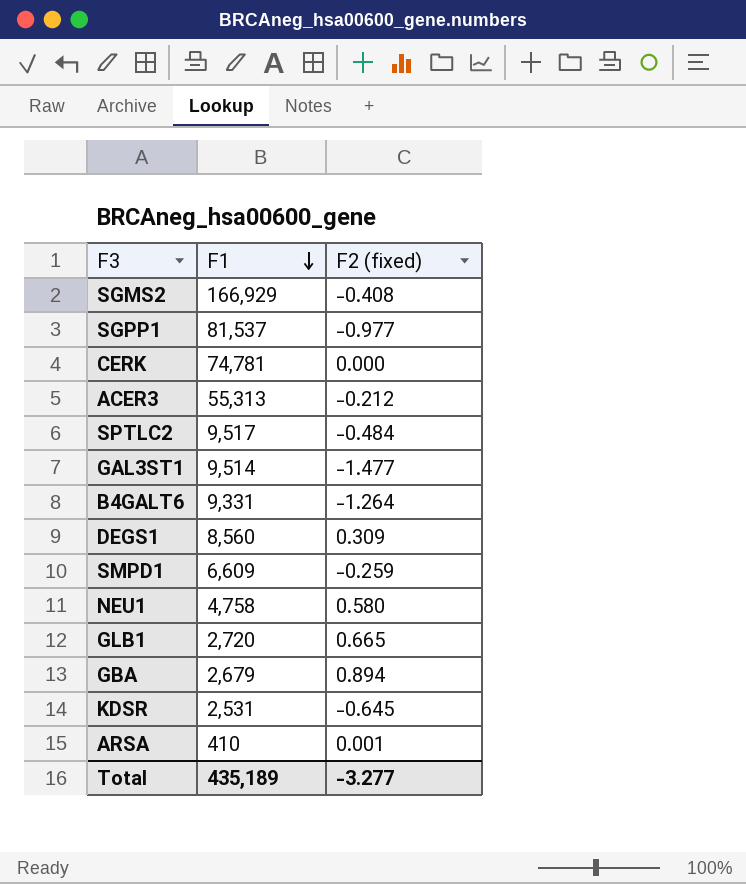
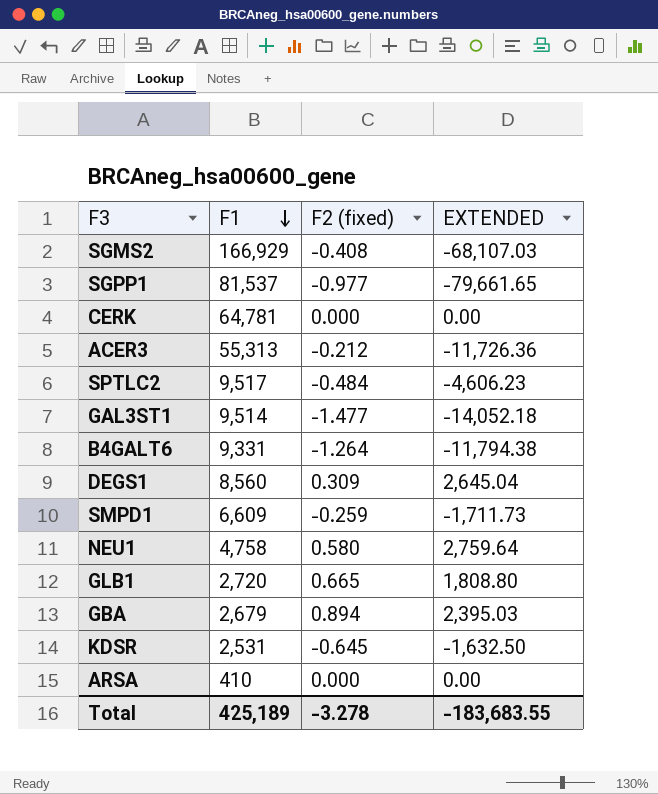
column EXTENDED | formula: none -> [F1] * [F2 (fixed)]
CERK | F1: 74,781 -> 64,781
ARSA | F2 (fixed): 0.001 -> 0.000
Total | F1: 435,189 -> 425,189
Total | F2 (fixed): -3.277 -> -3.278

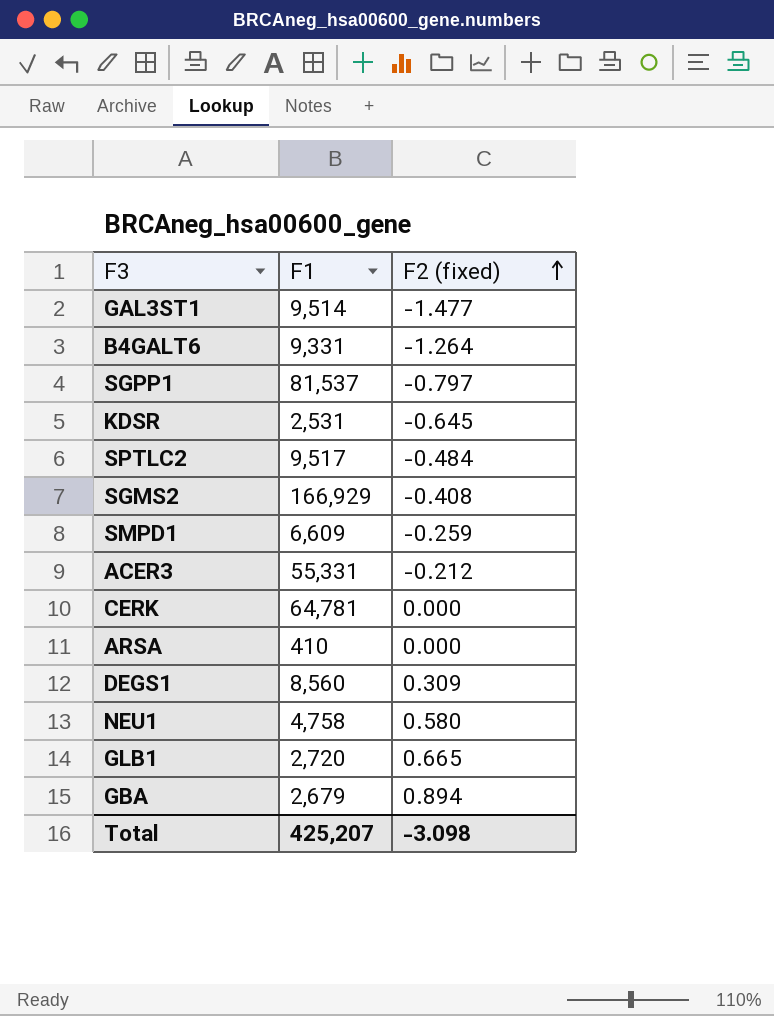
row order: F1 descending -> F2 (fixed) ascending
column EXTENDED | formula: [F1] * [F2 (fixed)] -> none
SGPP1 | F2 (fixed): -0.977 -> -0.797
ACER3 | F1: 55,313 -> 55,331
Total | F1: 425,189 -> 425,207
Total | F2 (fixed): -3.278 -> -3.098

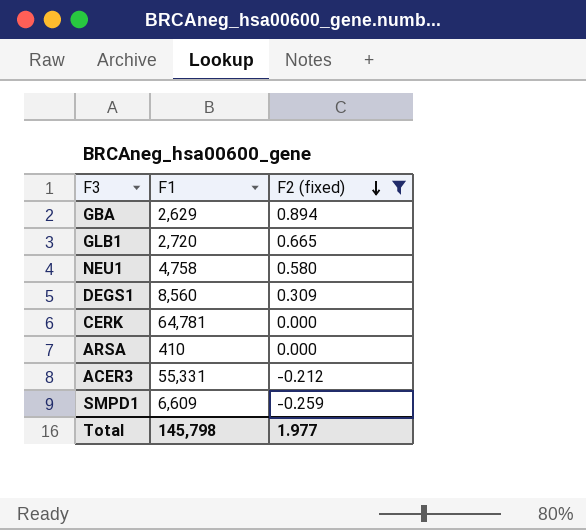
filter: none -> F2 (fixed) >= -0.259
row order: F2 (fixed) ascending -> F2 (fixed) descending
GBA | F1: 2,679 -> 2,629
Total | F1: 425,207 -> 145,798
Total | F2 (fixed): -3.098 -> 1.977

